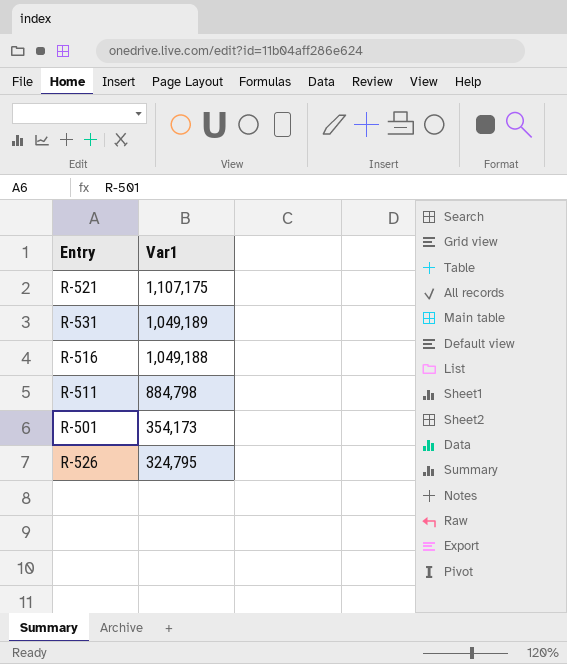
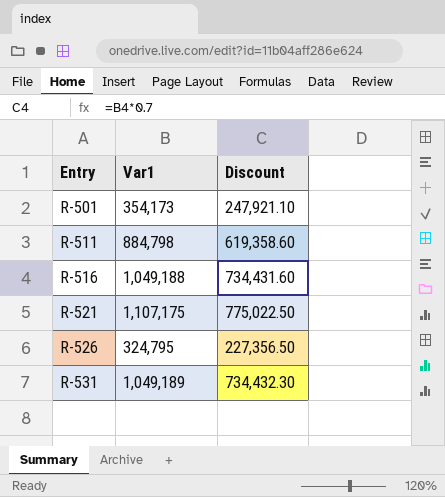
row order: Var1 descending -> Entry ascending
column Discount | formula: none -> [Var1] * 0.7

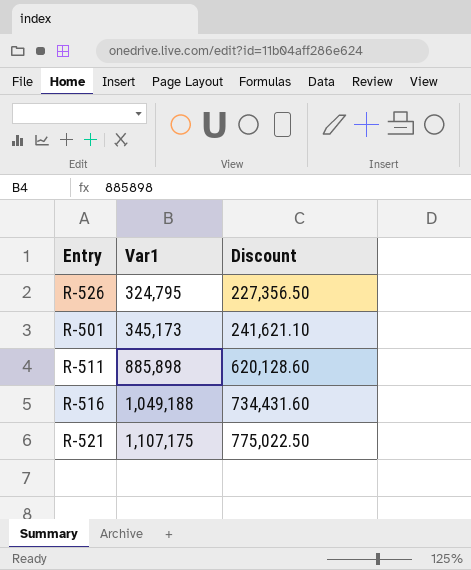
row order: Entry ascending -> Var1 ascending
row R-531: 1,049,189 | 734,432.30 -> none
R-501 | Var1: 354,173 -> 345,173
R-501 | Discount: 247,921.10 -> 241,621.10
R-511 | Var1: 884,798 -> 885,898
R-511 | Discount: 619,358.60 -> 620,128.60

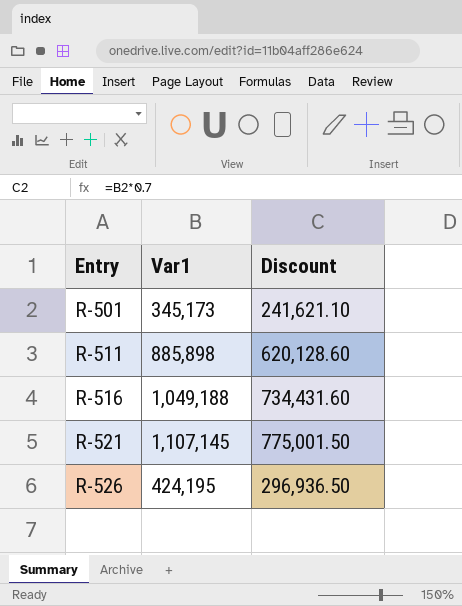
row order: Var1 ascending -> Entry ascending
R-521 | Var1: 1,107,175 -> 1,107,145
R-521 | Discount: 775,022.50 -> 775,001.50
R-526 | Var1: 324,795 -> 424,195
R-526 | Discount: 227,356.50 -> 296,936.50

